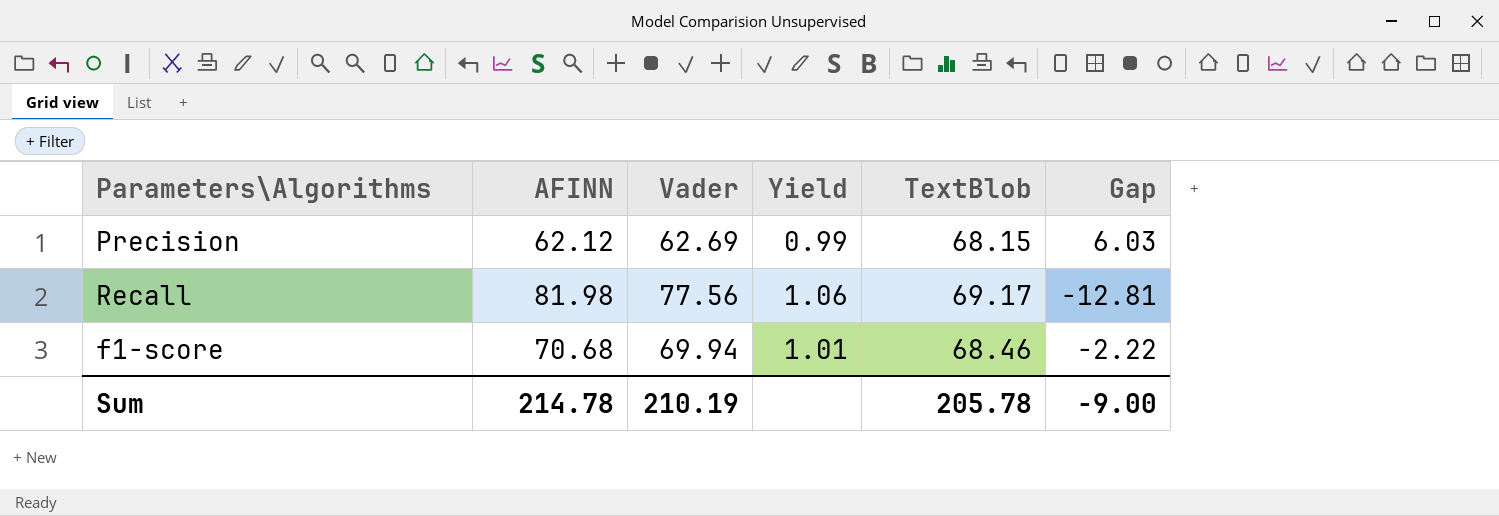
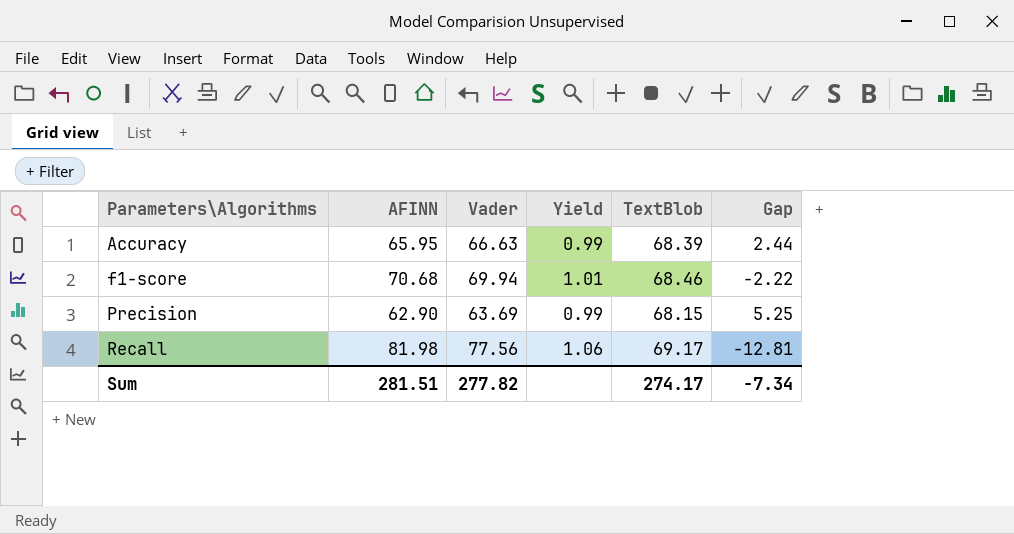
row order: none -> Parameters\Algorithms ascending
row Accuracy: none -> 65.95 | 66.63 | 0.99 | 68.39 | 2.44
Precision | AFINN: 62.12 -> 62.90
Precision | Vader: 62.69 -> 63.69
Precision | Gap: 6.03 -> 5.25
Sum | AFINN: 214.78 -> 281.51
Sum | Vader: 210.19 -> 277.82
Sum | TextBlob: 205.78 -> 274.17
Sum | Gap: -9.00 -> -7.34

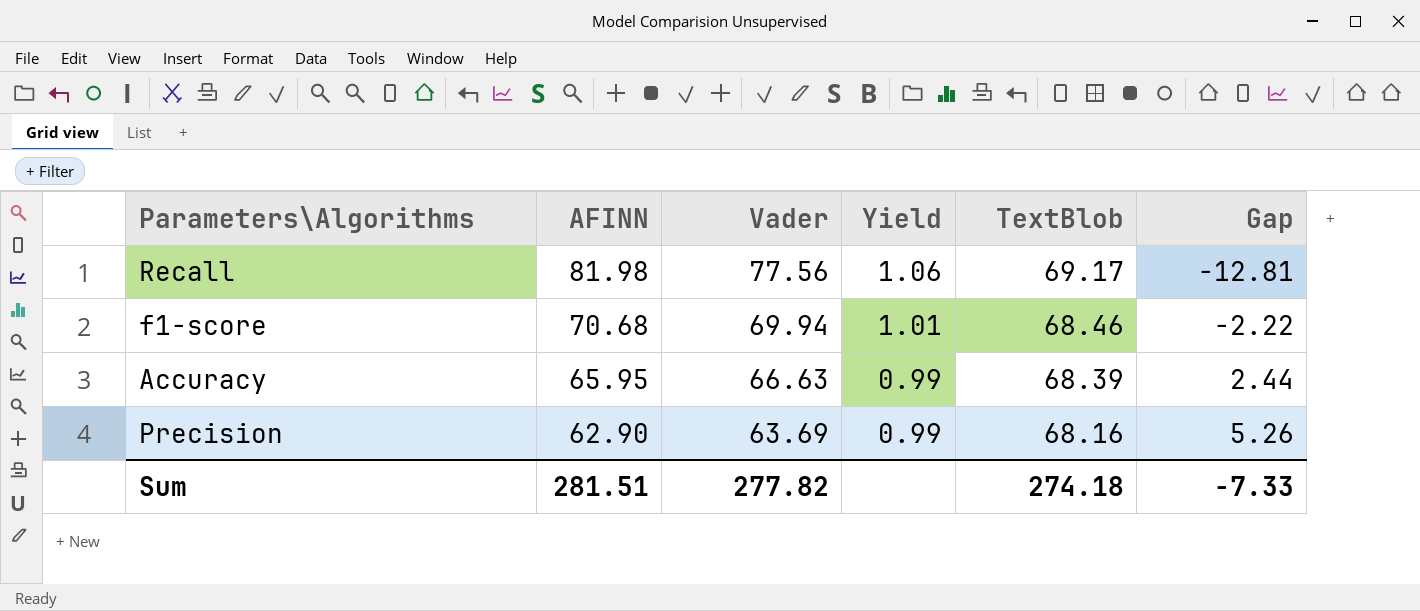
row order: Parameters\Algorithms ascending -> AFINN descending
Precision | TextBlob: 68.15 -> 68.16
Precision | Gap: 5.25 -> 5.26
Sum | TextBlob: 274.17 -> 274.18
Sum | Gap: -7.34 -> -7.33

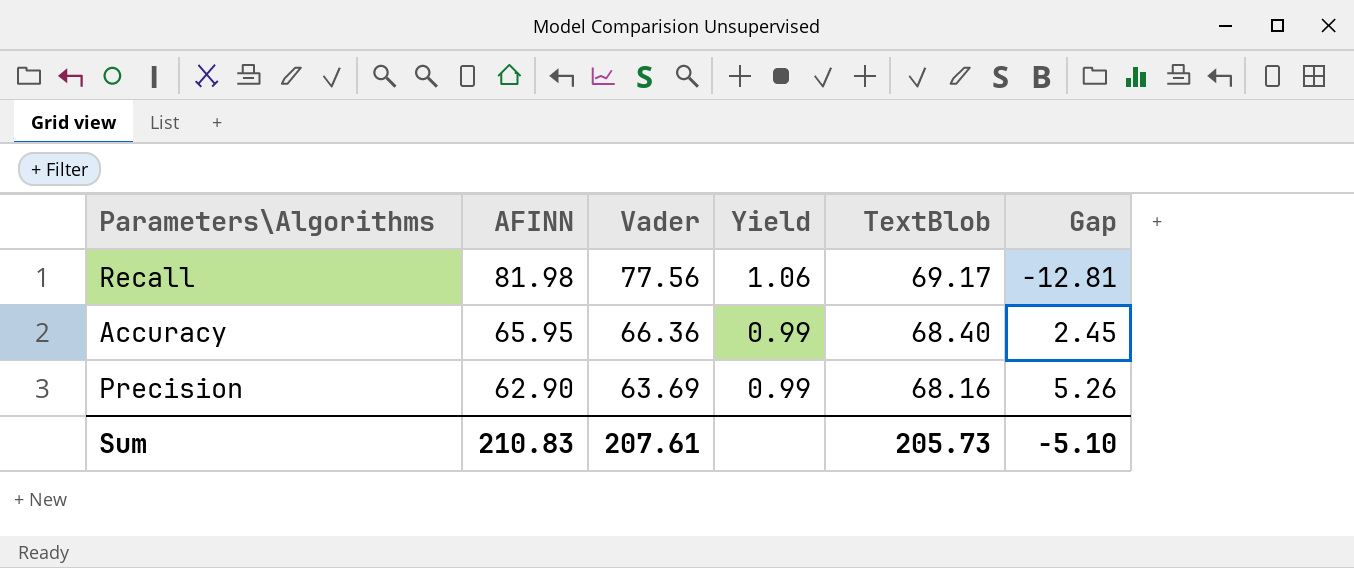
row f1-score: 70.68 | 69.94 | 1.01 | 68.46 | -2.22 -> none
Accuracy | Vader: 66.63 -> 66.36
Accuracy | TextBlob: 68.39 -> 68.40
Accuracy | Gap: 2.44 -> 2.45
Sum | AFINN: 281.51 -> 210.83
Sum | Vader: 277.82 -> 207.61
Sum | TextBlob: 274.18 -> 205.73
Sum | Gap: -7.33 -> -5.10

